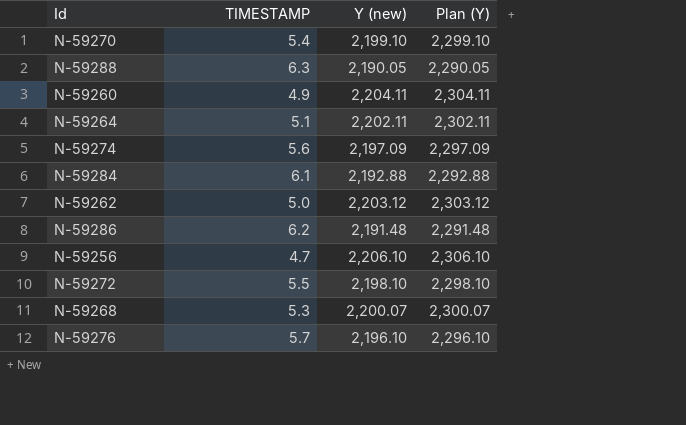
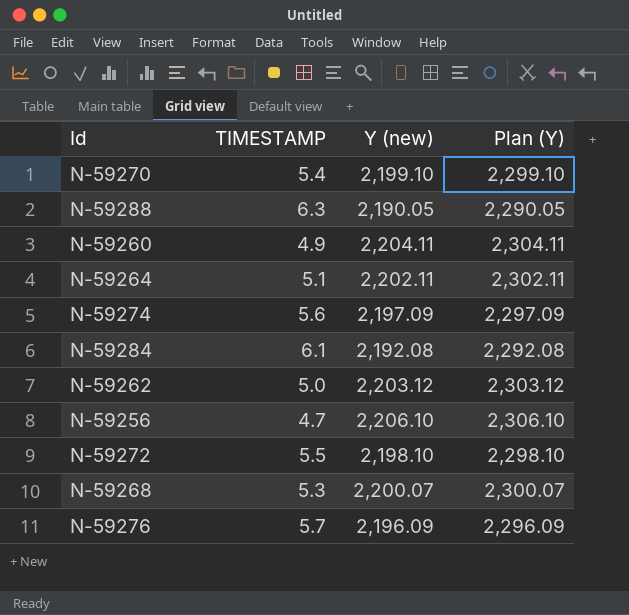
row N-59286: 6.2 | 2,191.48 | 2,291.48 -> none
N-59284 | Y (new): 2,192.88 -> 2,192.08
N-59284 | Plan (Y): 2,292.88 -> 2,292.08
N-59276 | Y (new): 2,196.10 -> 2,196.09
N-59276 | Plan (Y): 2,296.10 -> 2,296.09

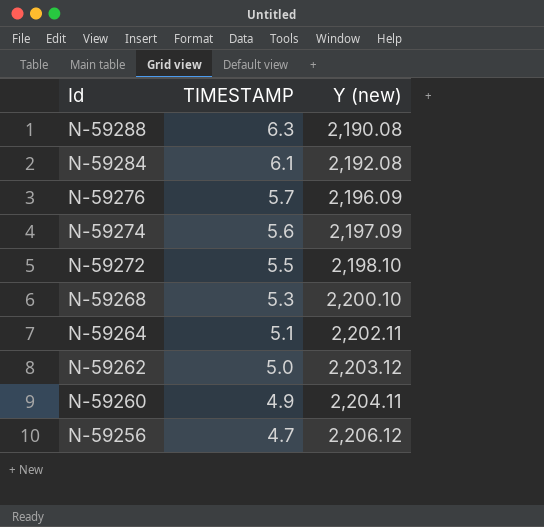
row order: none -> Id descending
column Plan (Y) | formula: [Y (new)] + 100 -> none
row N-59270: 5.4 | 2,199.10 | 2,299.10 -> none
N-59288 | Y (new): 2,190.05 -> 2,190.08
N-59268 | Y (new): 2,200.07 -> 2,200.10
N-59256 | Y (new): 2,206.10 -> 2,206.12

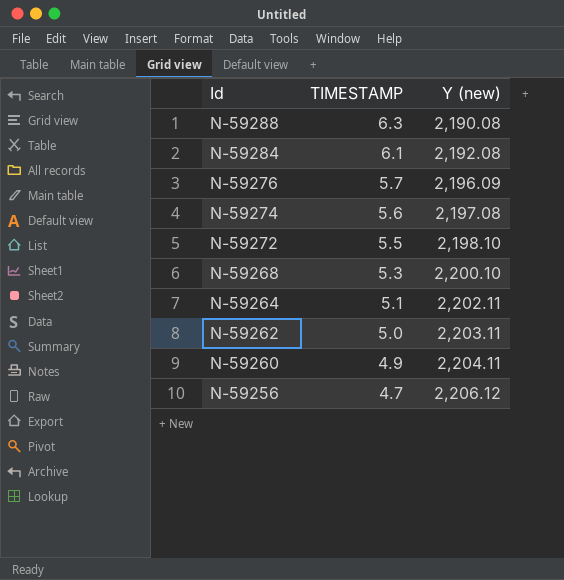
N-59274 | Y (new): 2,197.09 -> 2,197.08
N-59262 | Y (new): 2,203.12 -> 2,203.11

